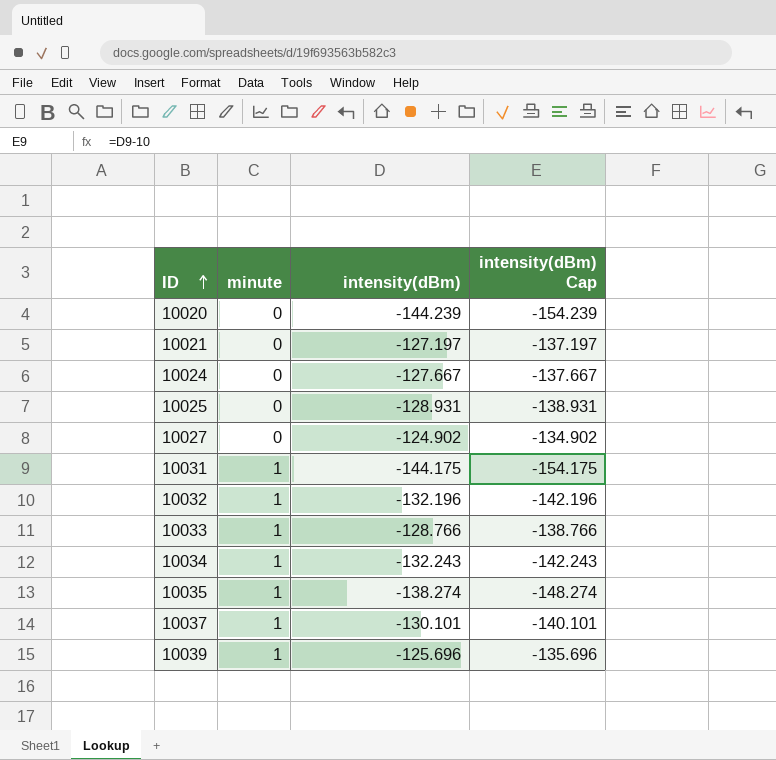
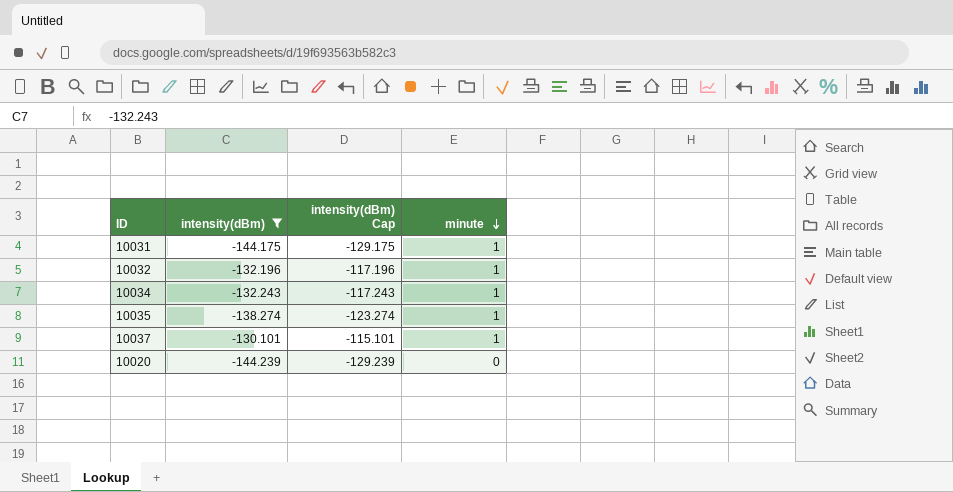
filter: none -> intensity(dBm) <= -130.101
row order: ID ascending -> minute descending
column intensity(dBm) Cap | formula: [intensity(dBm)] - 10 -> [intensity(dBm)] + 15
column minute | position: 2 -> 4

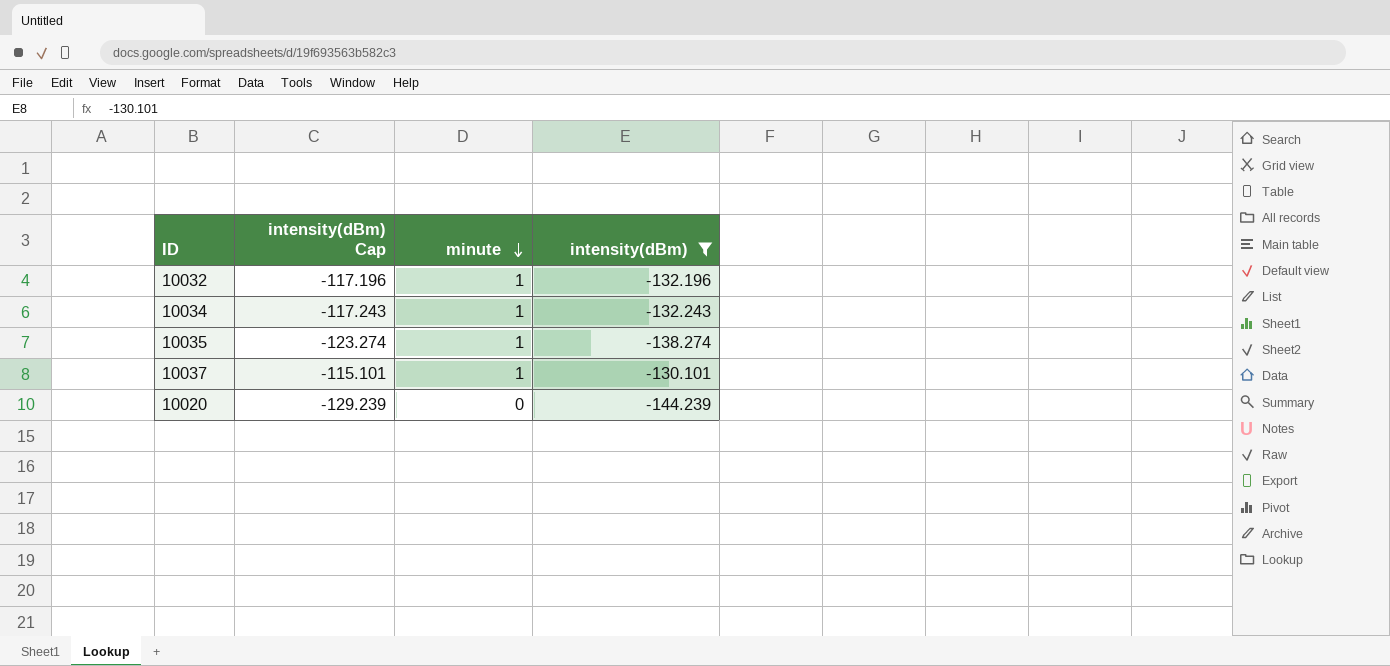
column intensity(dBm) | position: 2 -> 4
row 10031: -144.175 | -129.175 | 1 -> none

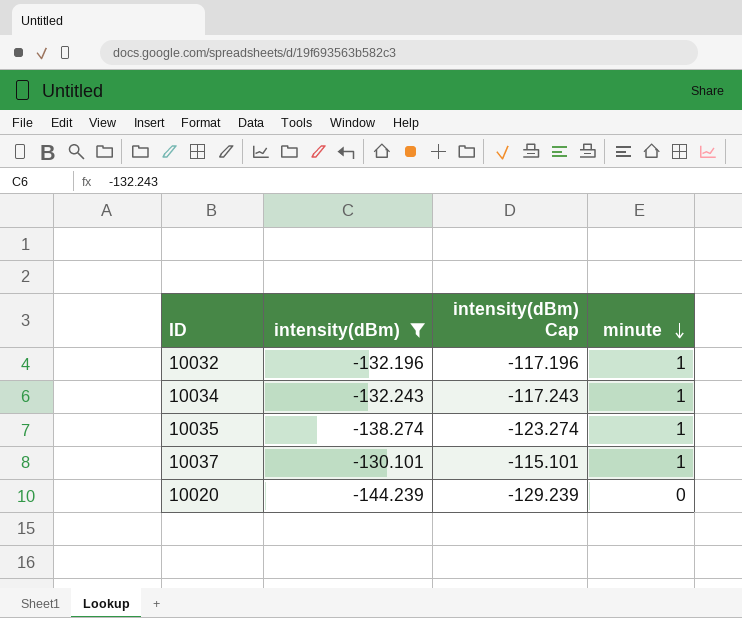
column intensity(dBm) | position: 4 -> 2

